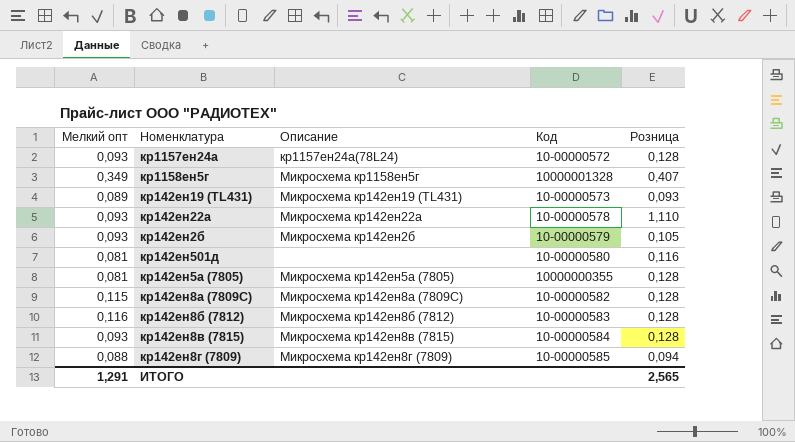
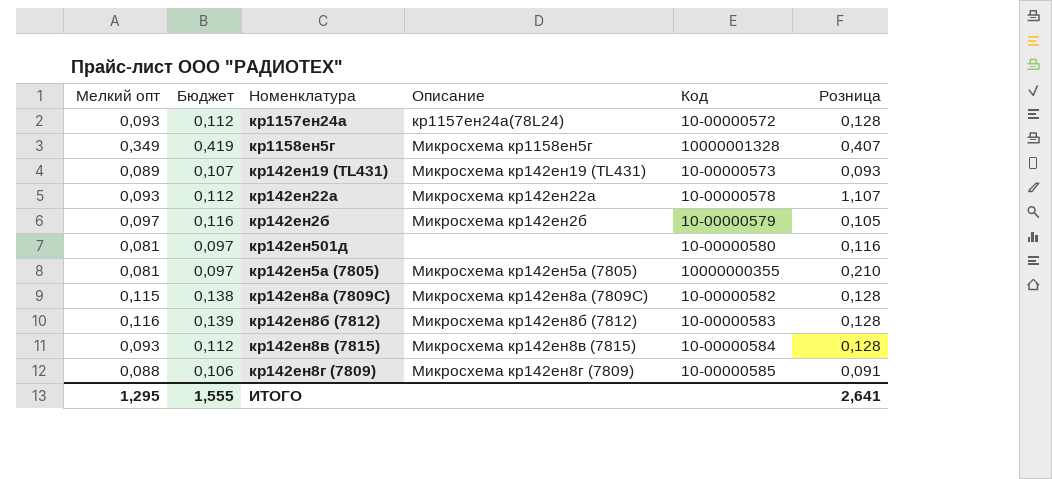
column Бюджет | formula: none -> [Мелкий опт] * 1,2
кр142ен22а | Розница: 1,110 -> 1,107
кр142ен2б | Мелкий опт: 0,093 -> 0,097
кр142ен5а (7805) | Розница: 0,128 -> 0,210
кр142ен8г (7809) | Розница: 0,094 -> 0,091
ИТОГО | Мелкий опт: 1,291 -> 1,295
ИТОГО | Розница: 2,565 -> 2,641

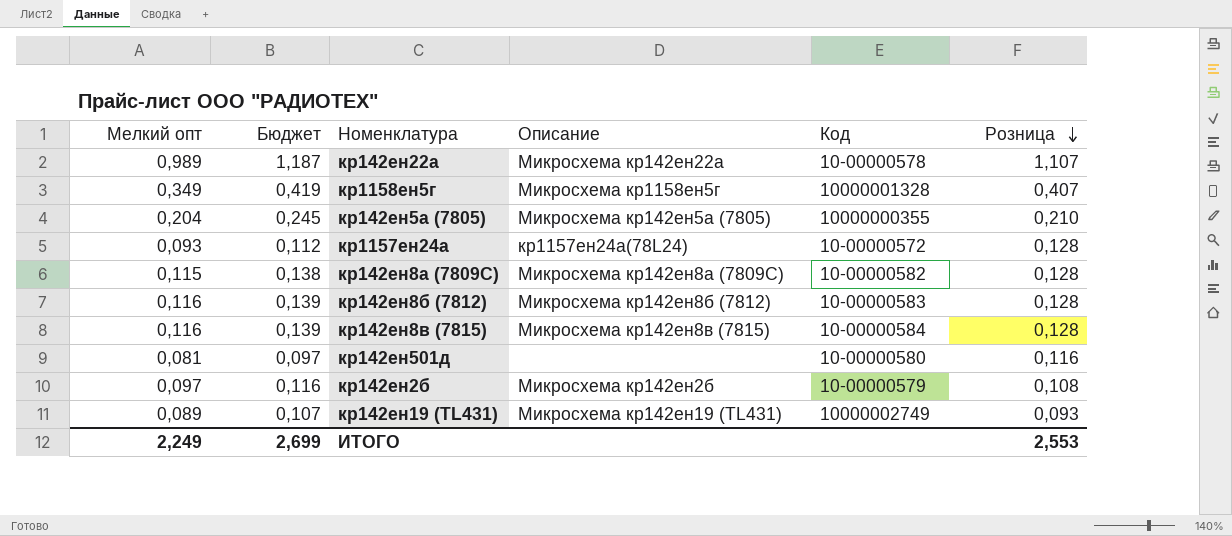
row order: none -> Розница descending
row кр142ен8г (7809): 0,088 | 0,106 | Микросхема кр142ен8г (7809) | 10-00000585 | 0,091 -> none
кр142ен22а | Мелкий опт: 0,093 -> 0,989
кр142ен22а | Бюджет: 0,112 -> 1,187
кр142ен5а (7805) | Мелкий опт: 0,081 -> 0,204
кр142ен5а (7805) | Бюджет: 0,097 -> 0,245
кр142ен8в (7815) | Мелкий опт: 0,093 -> 0,116
кр142ен8в (7815) | Бюджет: 0,112 -> 0,139
кр142ен2б | Розница: 0,105 -> 0,108
кр142ен19 (ТL431) | Код: 10-00000573 -> 10000002749
ИТОГО | Мелкий опт: 1,295 -> 2,249
ИТОГО | Бюджет: 1,555 -> 2,699
ИТОГО | Розница: 2,641 -> 2,553

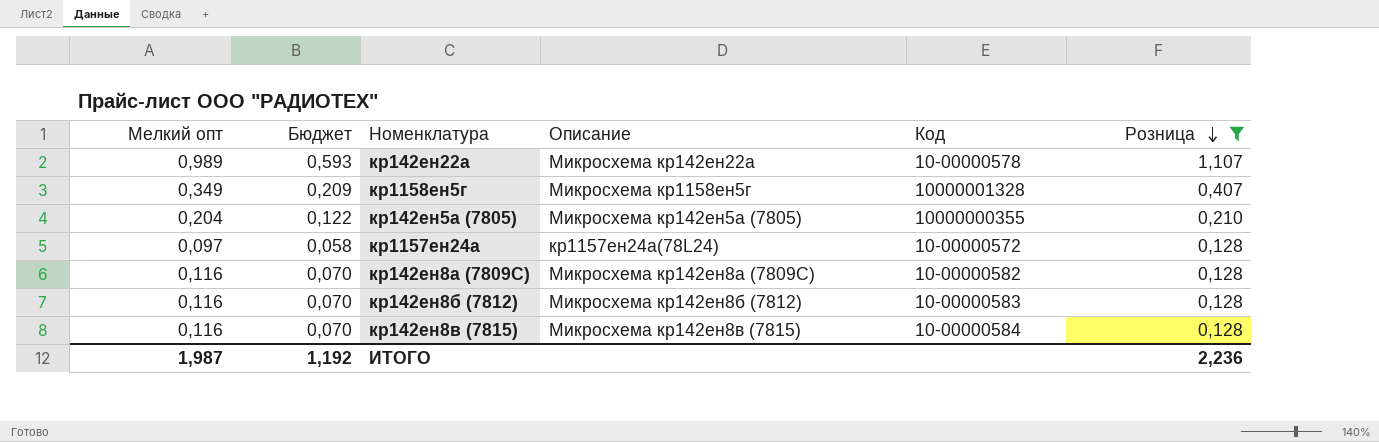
filter: none -> Розница >= 0,128
column Бюджет | formula: [Мелкий опт] * 1,2 -> [Мелкий опт] * 0,6
кр1157ен24а | Мелкий опт: 0,093 -> 0,097
кр142ен8а (7809C) | Мелкий опт: 0,115 -> 0,116
ИТОГО | Мелкий опт: 2,249 -> 1,987
ИТОГО | Бюджет: 2,699 -> 1,192
ИТОГО | Розница: 2,553 -> 2,236

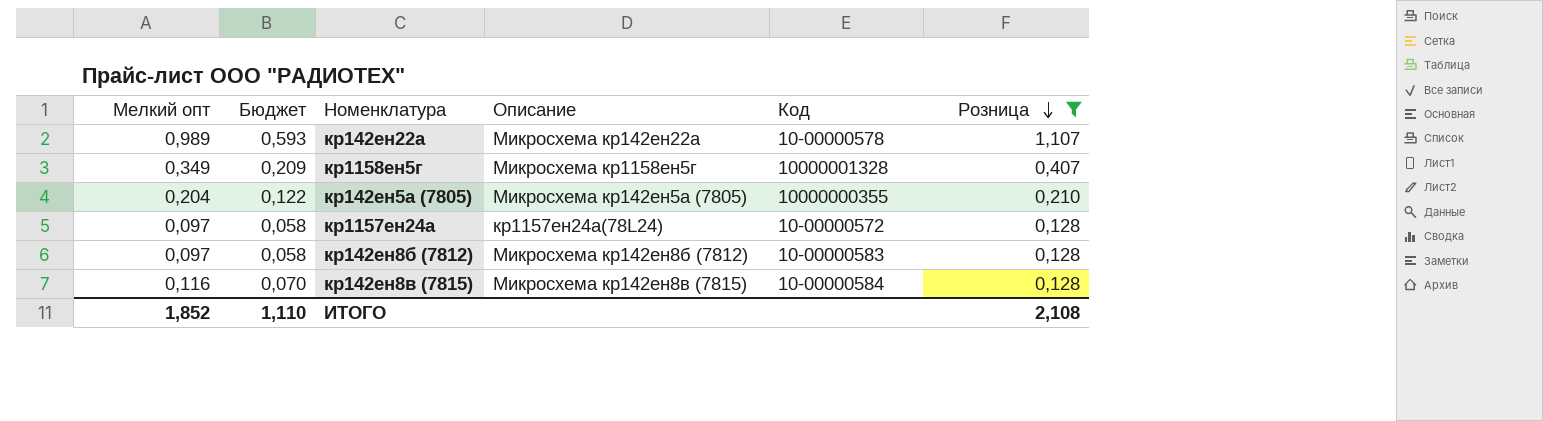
row кр142ен8а (7809C): 0,116 | 0,070 | Микросхема кр142ен8а (7809C) | 10-00000582 | 0,128 -> none
кр142ен8б (7812) | Мелкий опт: 0,116 -> 0,097
кр142ен8б (7812) | Бюджет: 0,070 -> 0,058
ИТОГО | Мелкий опт: 1,987 -> 1,852
ИТОГО | Бюджет: 1,192 -> 1,110
ИТОГО | Розница: 2,236 -> 2,108

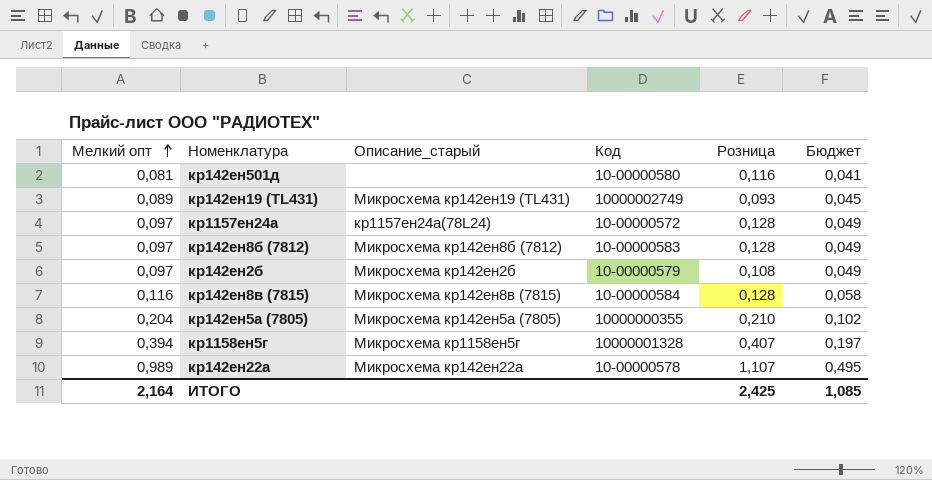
filter: Розница >= 0,128 -> none
row order: Розница descending -> Мелкий опт ascending
column name: Описание -> Описание_старый
column Бюджет | formula: [Мелкий опт] * 0,6 -> [Мелкий опт] * 0,5
column Бюджет | position: 2 -> 6
кр1158ен5г | Мелкий опт: 0,349 -> 0,394
ИТОГО | Мелкий опт: 1,852 -> 2,164
ИТОГО | Розница: 2,108 -> 2,425
ИТОГО | Бюджет: 1,110 -> 1,085

